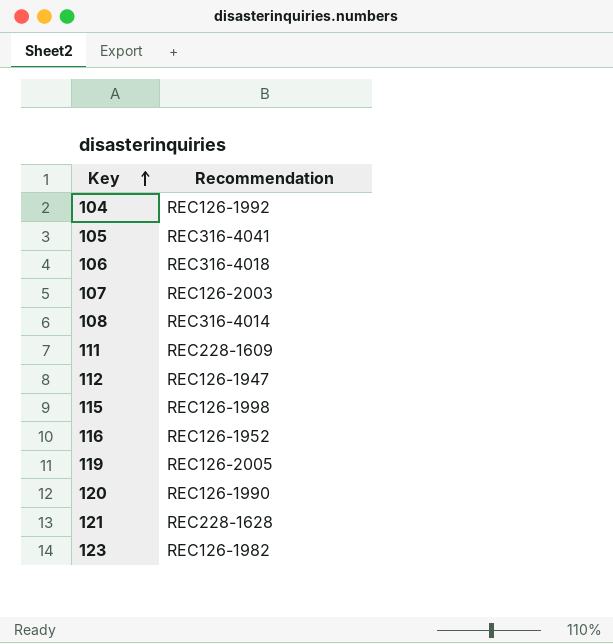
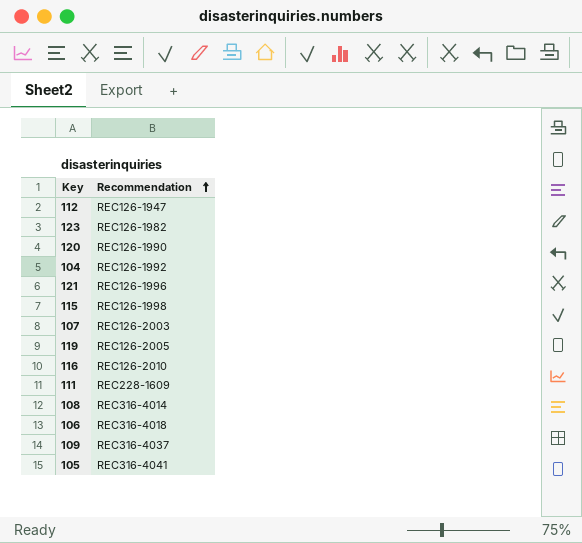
row order: Key ascending -> Recommendation ascending
121 | Recommendation: REC228-1628 -> REC126-1996
116 | Recommendation: REC126-1952 -> REC126-2010
row 109: none -> REC316-4037

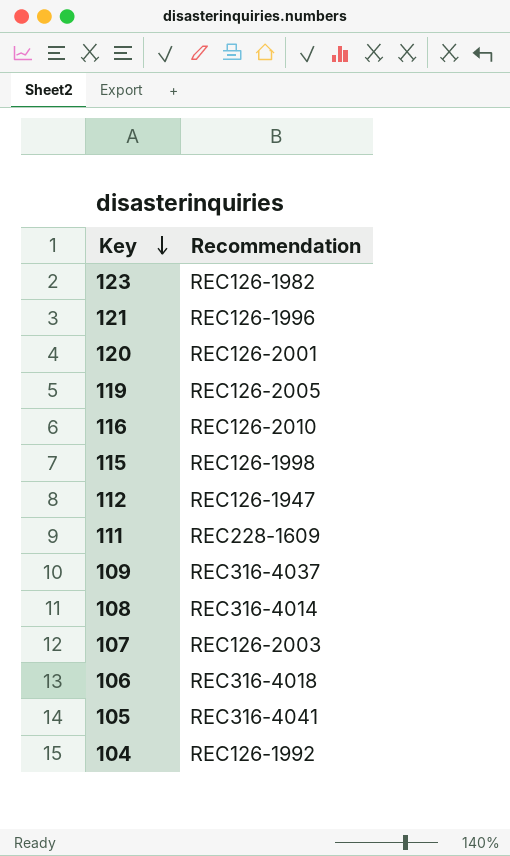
row order: Recommendation ascending -> Key descending
120 | Recommendation: REC126-1990 -> REC126-2001

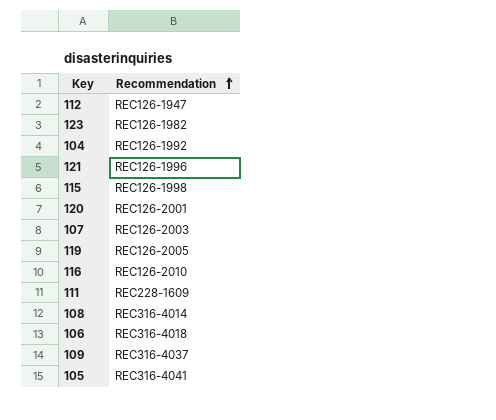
row order: Key descending -> Recommendation ascending

